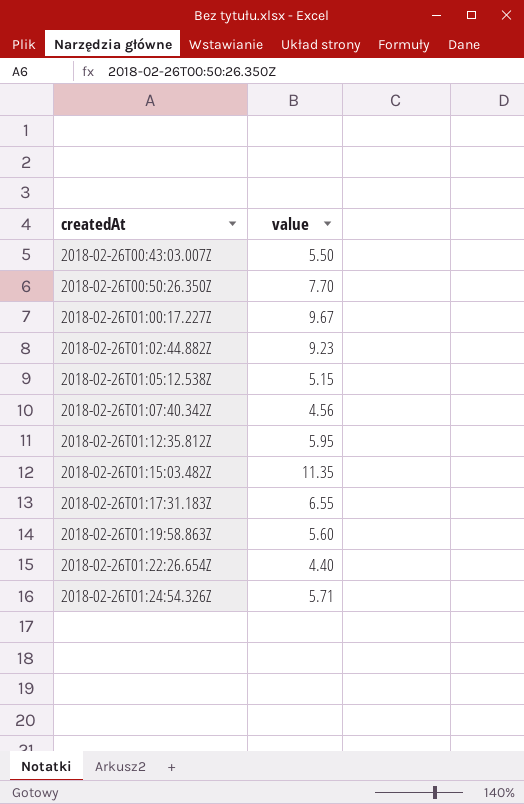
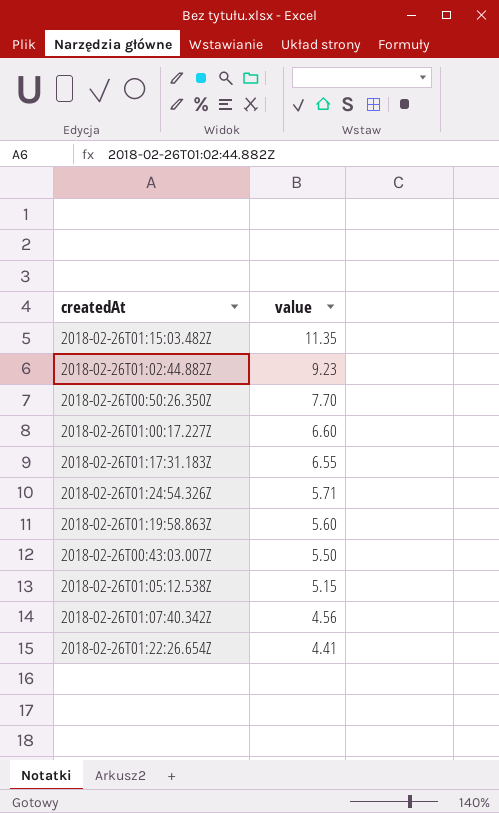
row order: createdAt ascending -> value descending
row 2018-02-26T01:12:35.812Z: 5.95 -> none
2018-02-26T01:00:17.227Z | value: 9.67 -> 6.60
2018-02-26T01:22:26.654Z | value: 4.40 -> 4.41

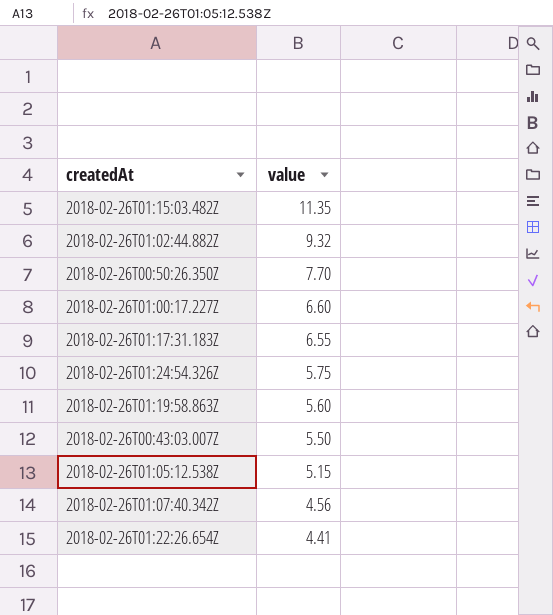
2018-02-26T01:02:44.882Z | value: 9.23 -> 9.32
2018-02-26T01:24:54.326Z | value: 5.71 -> 5.75

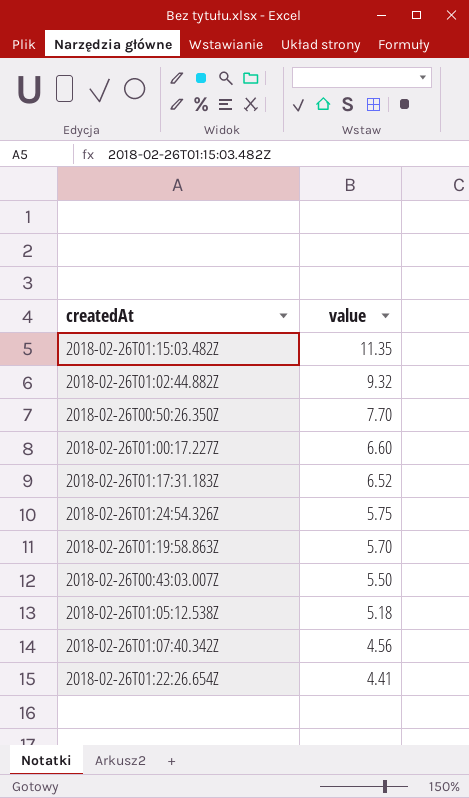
2018-02-26T01:17:31.183Z | value: 6.55 -> 6.52
2018-02-26T01:19:58.863Z | value: 5.60 -> 5.70
2018-02-26T01:05:12.538Z | value: 5.15 -> 5.18

